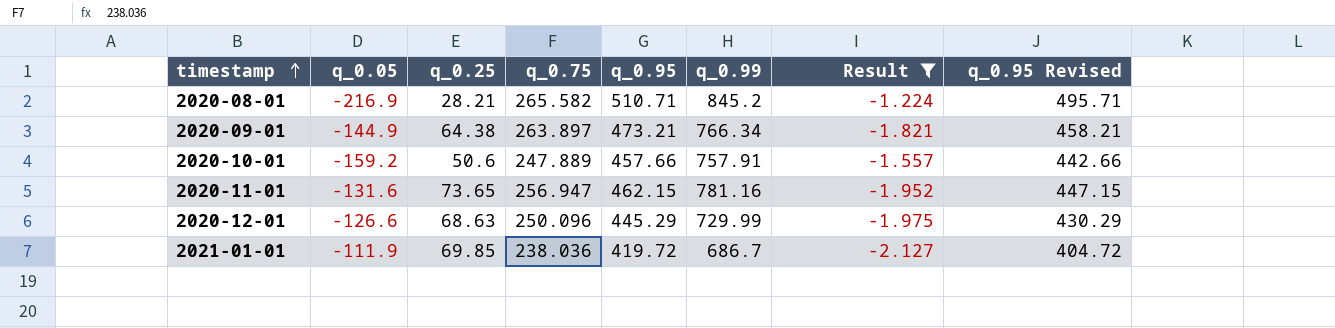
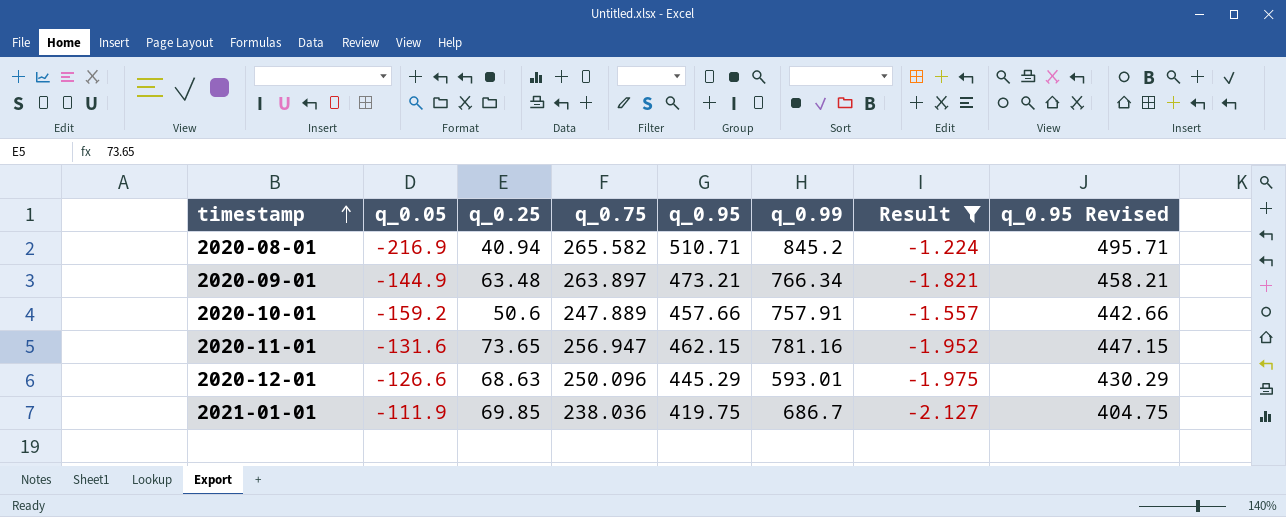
2020-08-01 | q_0.25: 28.21 -> 40.94
2020-09-01 | q_0.25: 64.38 -> 63.48
2020-12-01 | q_0.99: 729.99 -> 593.01
2021-01-01 | q_0.95: 419.72 -> 419.75
2021-01-01 | q_0.95 Revised: 404.72 -> 404.75

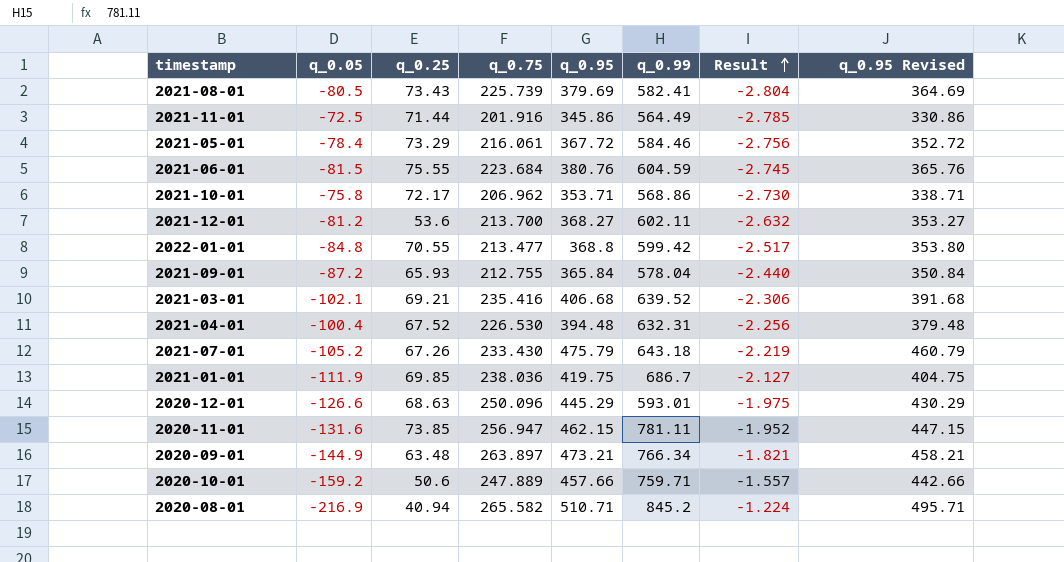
filter: Result >= -2.127 -> none
row order: timestamp ascending -> Result ascending
2020-11-01 | q_0.25: 73.65 -> 73.85
2020-11-01 | q_0.99: 781.16 -> 781.11
2020-10-01 | q_0.99: 757.91 -> 759.71

